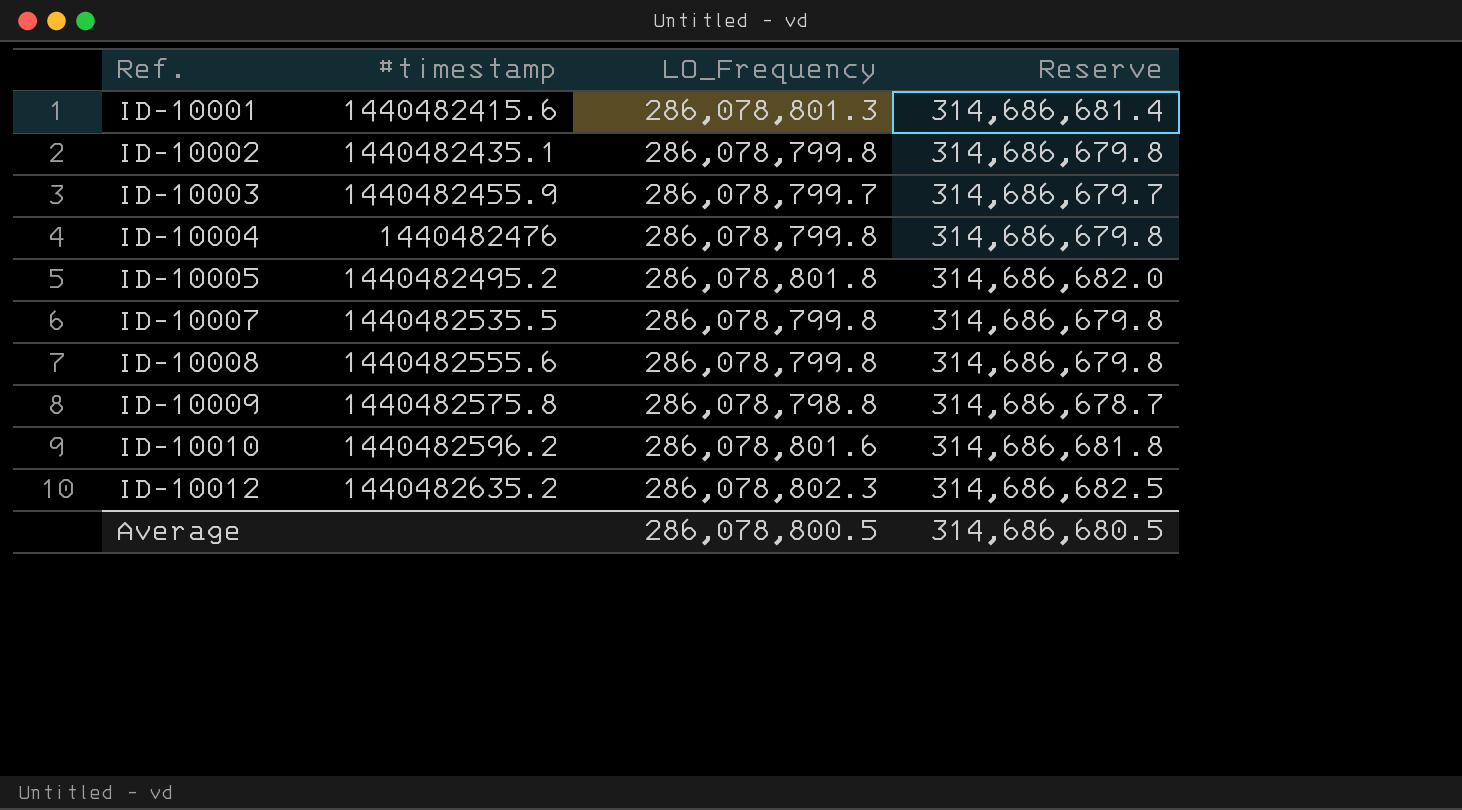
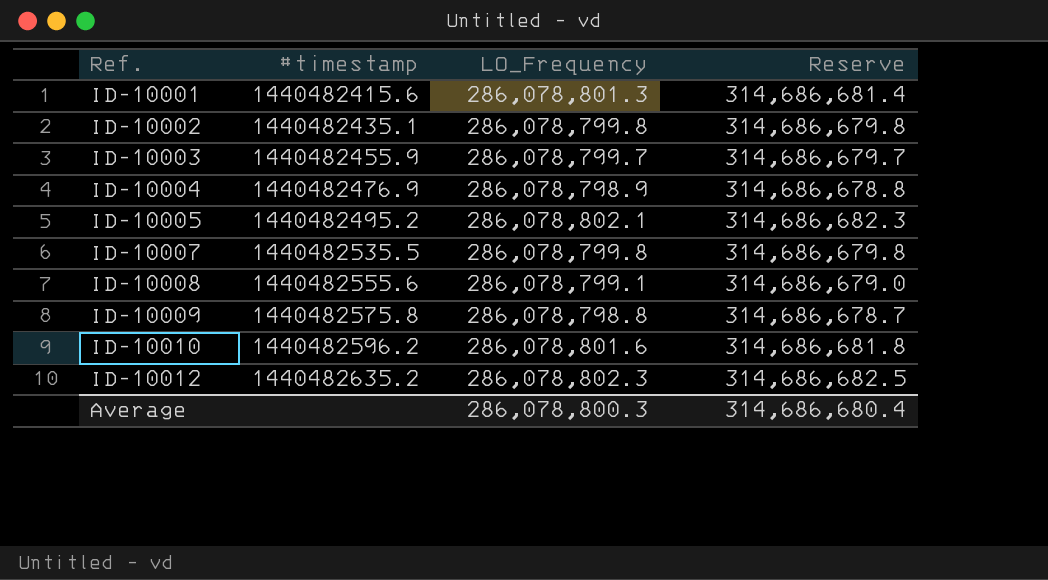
ID-10004 | #timestamp: 1440482476 -> 1440482476.9
ID-10004 | LO_Frequency: 286,078,799.8 -> 286,078,798.9
ID-10004 | Reserve: 314,686,679.8 -> 314,686,678.8
ID-10005 | LO_Frequency: 286,078,801.8 -> 286,078,802.1
ID-10005 | Reserve: 314,686,682.0 -> 314,686,682.3
ID-10008 | LO_Frequency: 286,078,799.8 -> 286,078,799.1
ID-10008 | Reserve: 314,686,679.8 -> 314,686,679.0
Average | LO_Frequency: 286,078,800.5 -> 286,078,800.3
Average | Reserve: 314,686,680.5 -> 314,686,680.4

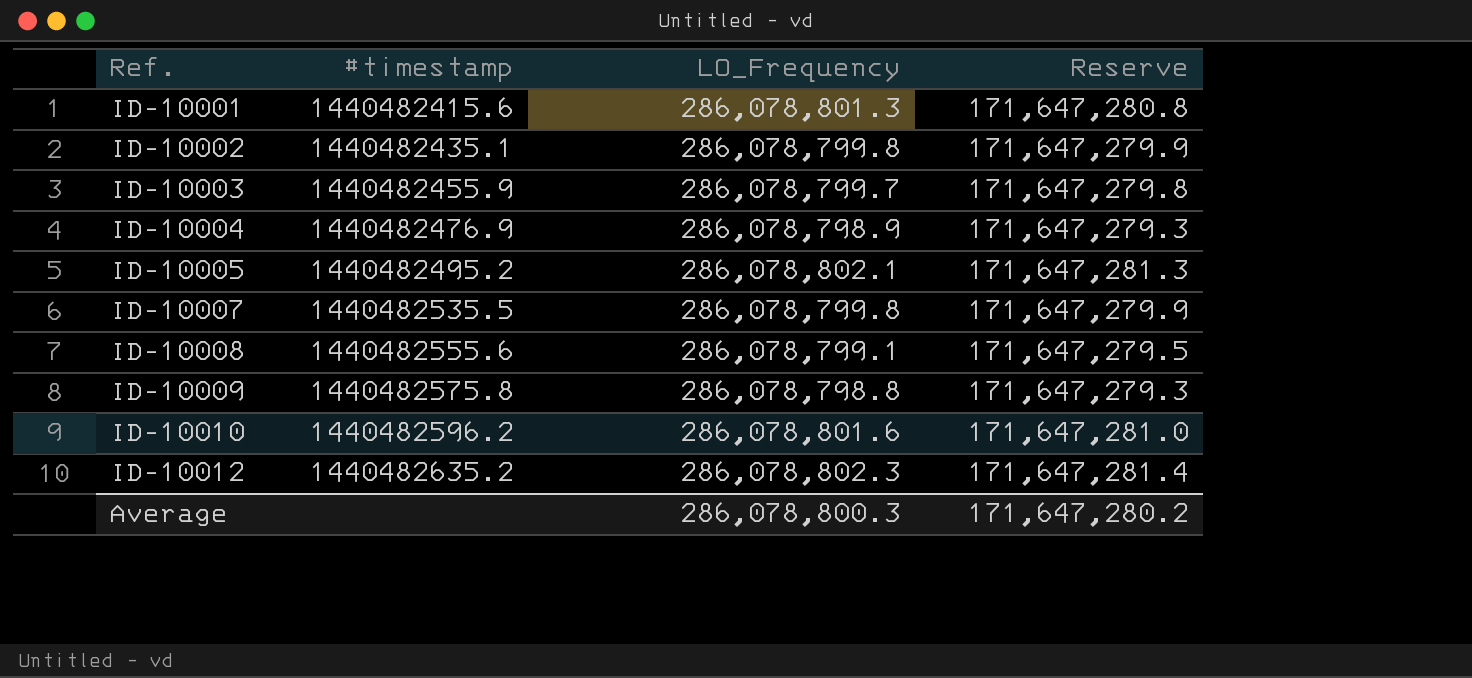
column Reserve | formula: [LO_Frequency] * 1.1 -> [LO_Frequency] * 0.6
Average | Reserve: 314,686,680.4 -> 171,647,280.2

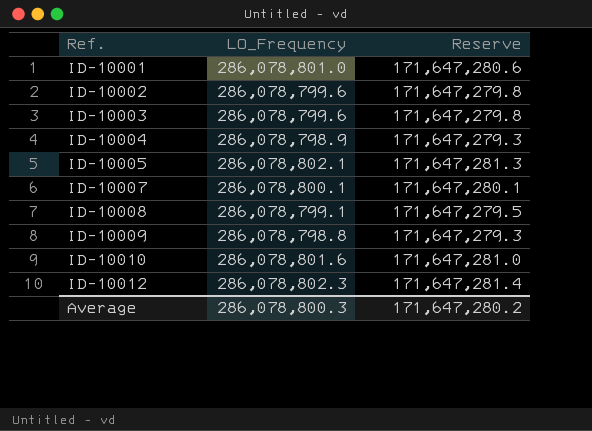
column #timestamp | position: 2 -> none
ID-10001 | LO_Frequency: 286,078,801.3 -> 286,078,801.0
ID-10001 | Reserve: 171,647,280.8 -> 171,647,280.6
ID-10002 | LO_Frequency: 286,078,799.8 -> 286,078,799.6
ID-10002 | Reserve: 171,647,279.9 -> 171,647,279.8
ID-10003 | LO_Frequency: 286,078,799.7 -> 286,078,799.6
ID-10007 | LO_Frequency: 286,078,799.8 -> 286,078,800.1
ID-10007 | Reserve: 171,647,279.9 -> 171,647,280.1

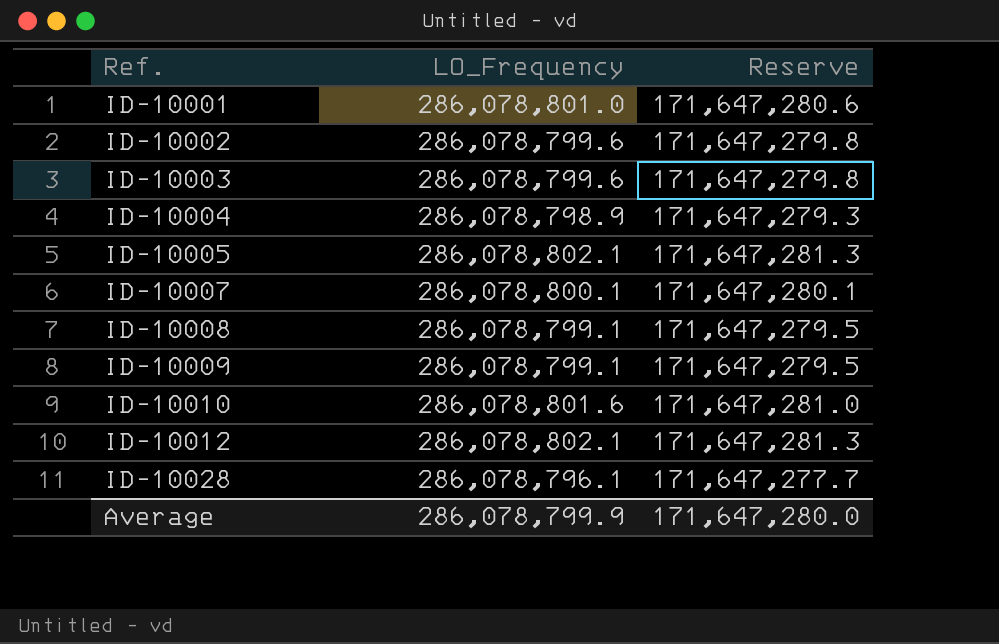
ID-10009 | LO_Frequency: 286,078,798.8 -> 286,078,799.1
ID-10009 | Reserve: 171,647,279.3 -> 171,647,279.5
ID-10012 | LO_Frequency: 286,078,802.3 -> 286,078,802.1
ID-10012 | Reserve: 171,647,281.4 -> 171,647,281.3
row ID-10028: none -> 286,078,796.1 | 171,647,277.7
Average | LO_Frequency: 286,078,800.3 -> 286,078,799.9
Average | Reserve: 171,647,280.2 -> 171,647,280.0

